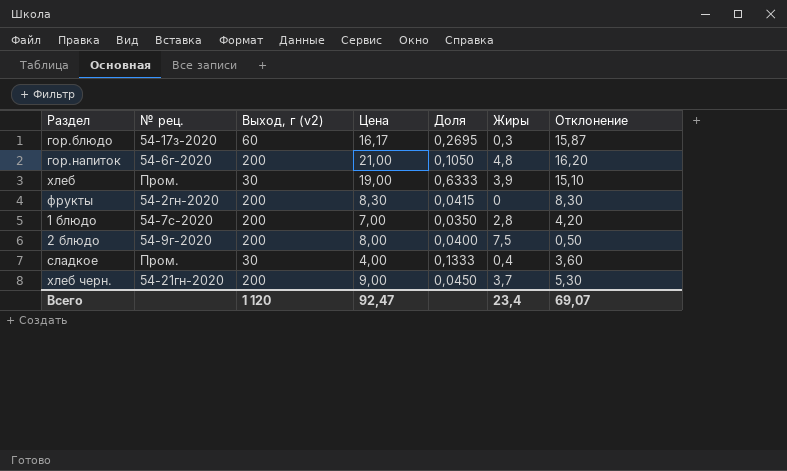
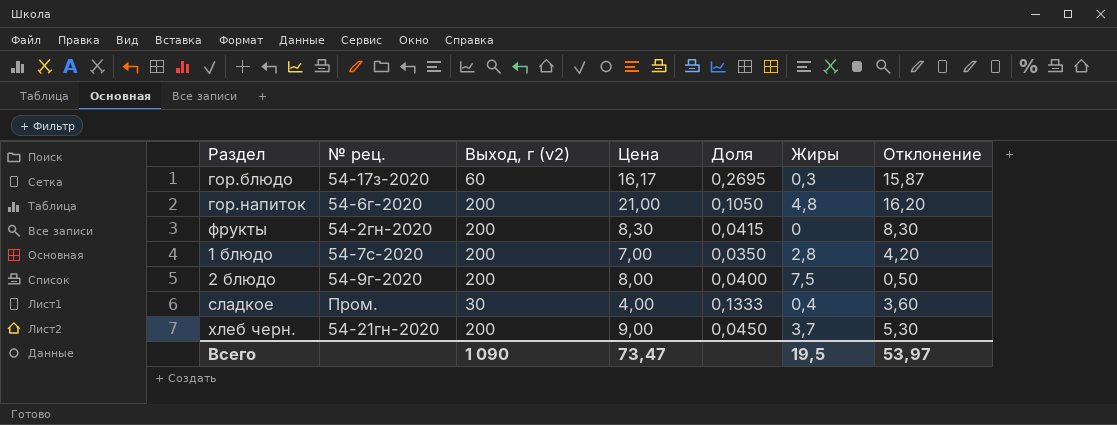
row хлеб: Пром. | 30 | 19,00 | 0,6333 | 3,9 | 15,10 -> none
Всего | Выход, г (v2): 1 120 -> 1 090
Всего | Цена: 92,47 -> 73,47
Всего | Жиры: 23,4 -> 19,5
Всего | Отклонение: 69,07 -> 53,97

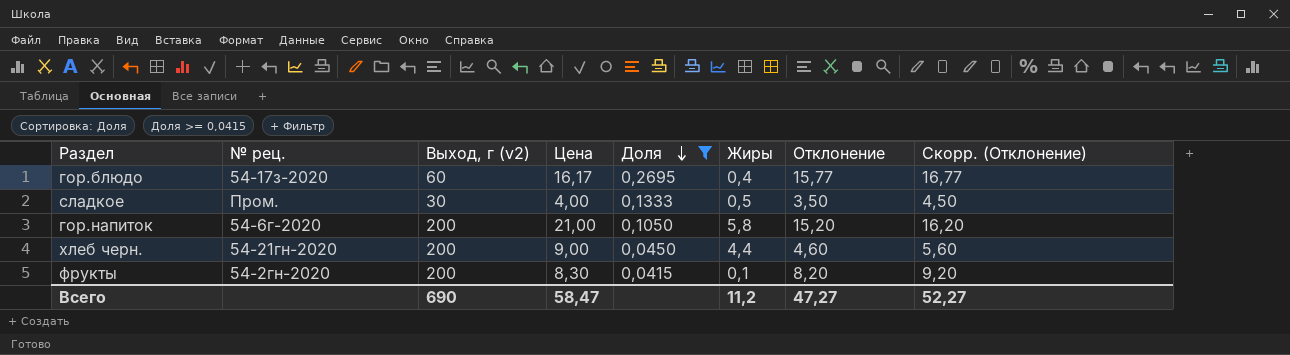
filter: none -> Доля >= 0,0415
row order: none -> Доля descending
column Скорр. (Отклонение) | formula: none -> [Отклонение] + 1
гор.блюдо | Жиры: 0,3 -> 0,4
гор.блюдо | Отклонение: 15,87 -> 15,77
сладкое | Жиры: 0,4 -> 0,5
сладкое | Отклонение: 3,60 -> 3,50
гор.напиток | Жиры: 4,8 -> 5,8
гор.напиток | Отклонение: 16,20 -> 15,20
хлеб черн. | Жиры: 3,7 -> 4,4
хлеб черн. | Отклонение: 5,30 -> 4,60
фрукты | Жиры: 0 -> 0,1
фрукты | Отклонение: 8,30 -> 8,20
Всего | Выход, г (v2): 1 090 -> 690
Всего | Цена: 73,47 -> 58,47
Всего | Жиры: 19,5 -> 11,2
Всего | Отклонение: 53,97 -> 47,27

